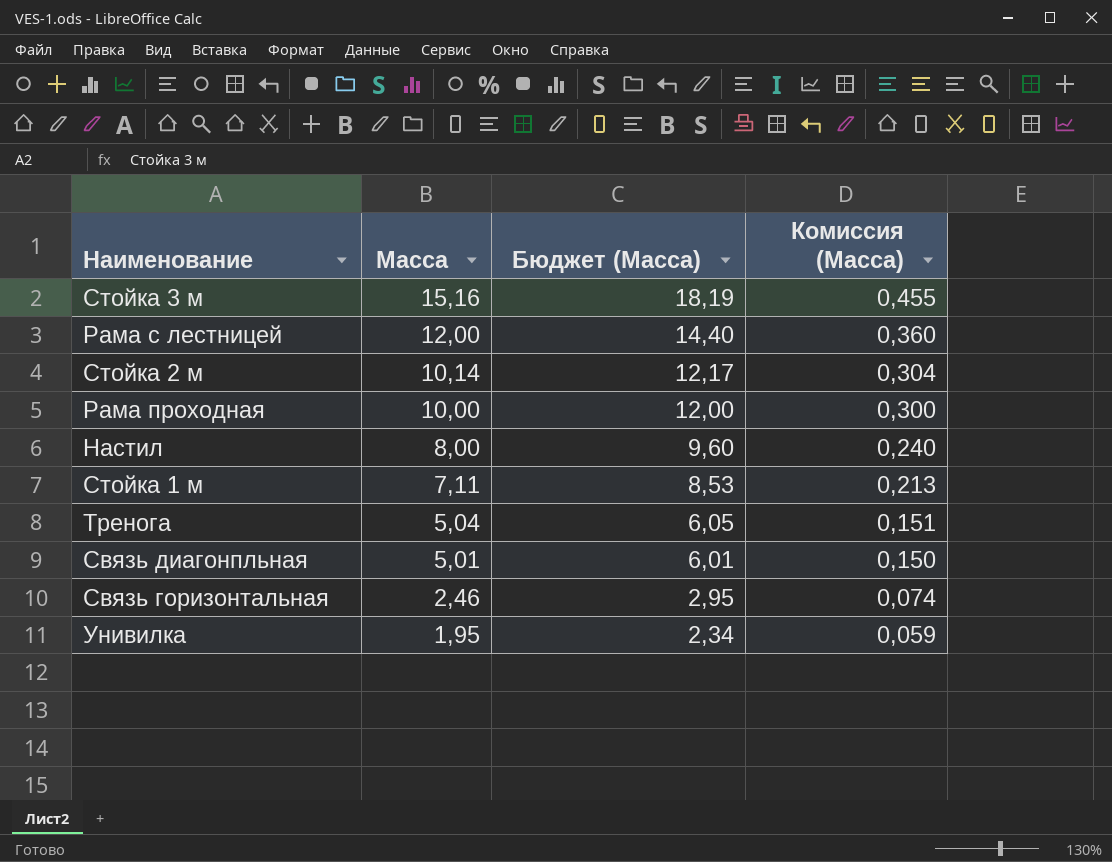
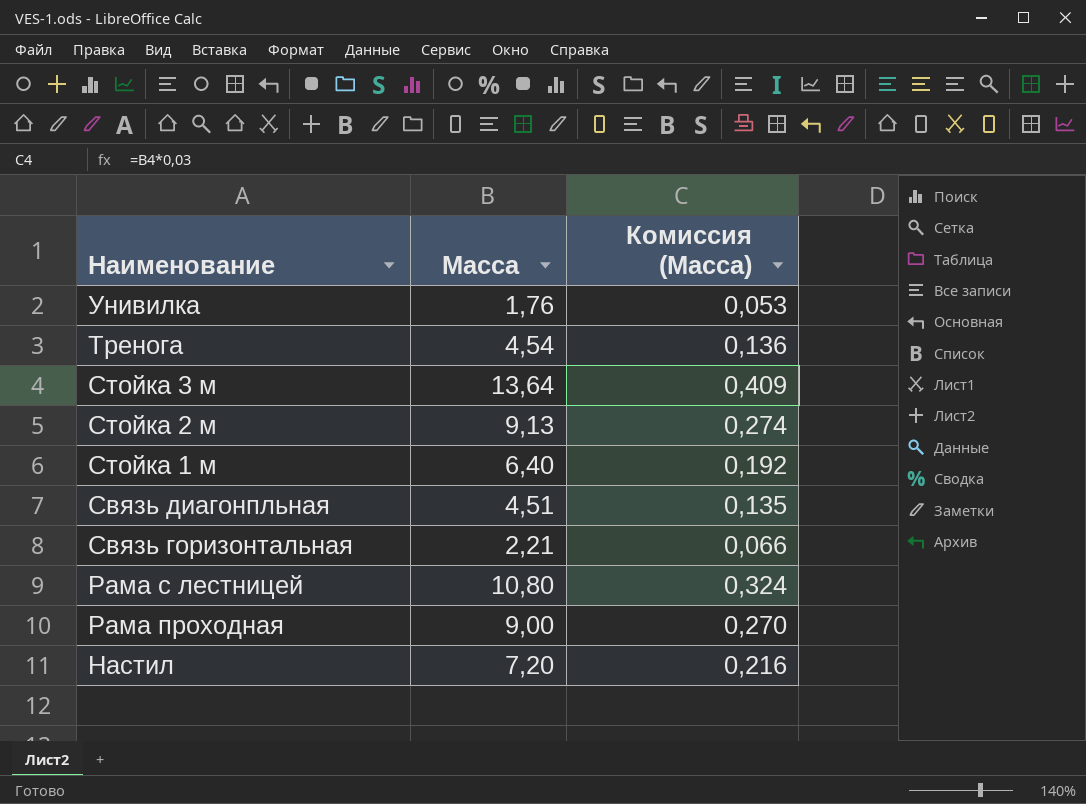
row order: Масса descending -> Наименование descending
column Бюджет (Масса) | formula: [Масса] * 1,2 -> none
Унивилка | Масса: 1,95 -> 1,76
Унивилка | Комиссия (Масса): 0,059 -> 0,053
Тренога | Масса: 5,04 -> 4,54
Тренога | Комиссия (Масса): 0,151 -> 0,136
Стойка 3 м | Масса: 15,16 -> 13,64
Стойка 3 м | Комиссия (Масса): 0,455 -> 0,409
Стойка 2 м | Масса: 10,14 -> 9,13
Стойка 2 м | Комиссия (Масса): 0,304 -> 0,274
Стойка 1 м | Масса: 7,11 -> 6,40
Стойка 1 м | Комиссия (Масса): 0,213 -> 0,192
Связь диагонпльная | Масса: 5,01 -> 4,51
Связь диагонпльная | Комиссия (Масса): 0,150 -> 0,135
Связь горизонтальная | Масса: 2,46 -> 2,21
Связь горизонтальная | Комиссия (Масса): 0,074 -> 0,066
Рама с лестницей | Масса: 12,00 -> 10,80
Рама с лестницей | Комиссия (Масса): 0,360 -> 0,324
Рама проходная | Масса: 10,00 -> 9,00
Рама проходная | Комиссия (Масса): 0,300 -> 0,270
Настил | Масса: 8,00 -> 7,20
Настил | Комиссия (Масса): 0,240 -> 0,216

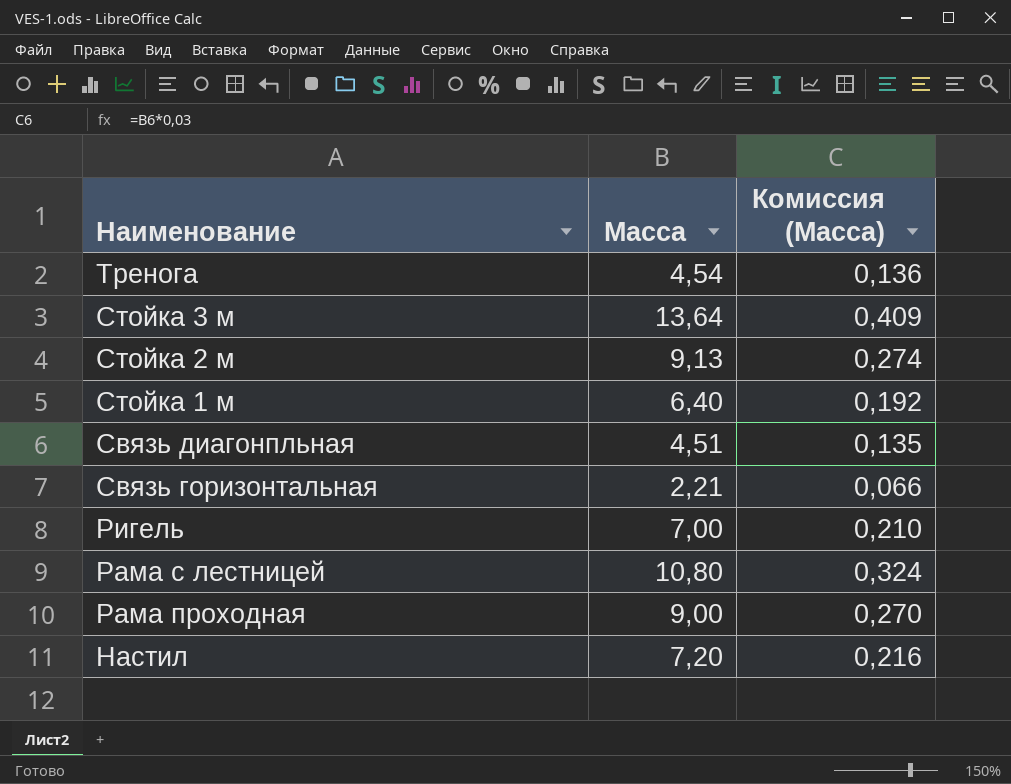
row Унивилка: 1,76 | 0,053 -> none
row Ригель: none -> 7,00 | 0,210

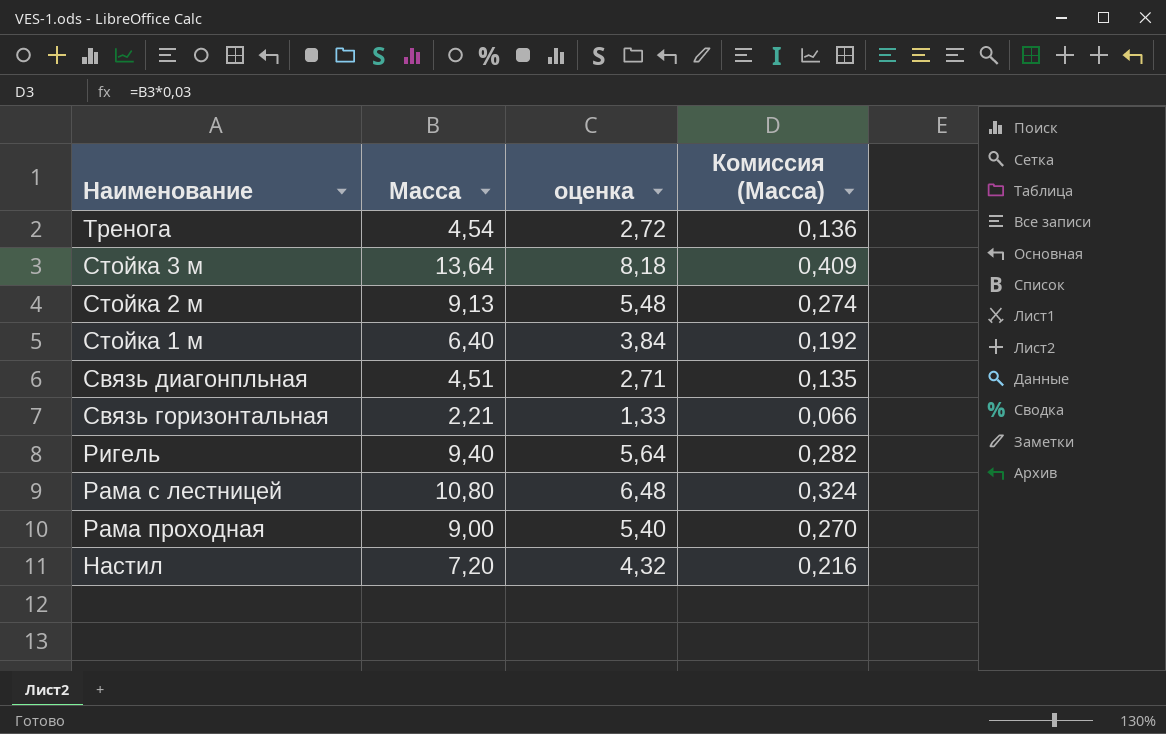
column оценка | formula: none -> [Масса] * 0,6
Ригель | Масса: 7,00 -> 9,40
Ригель | Комиссия (Масса): 0,210 -> 0,282

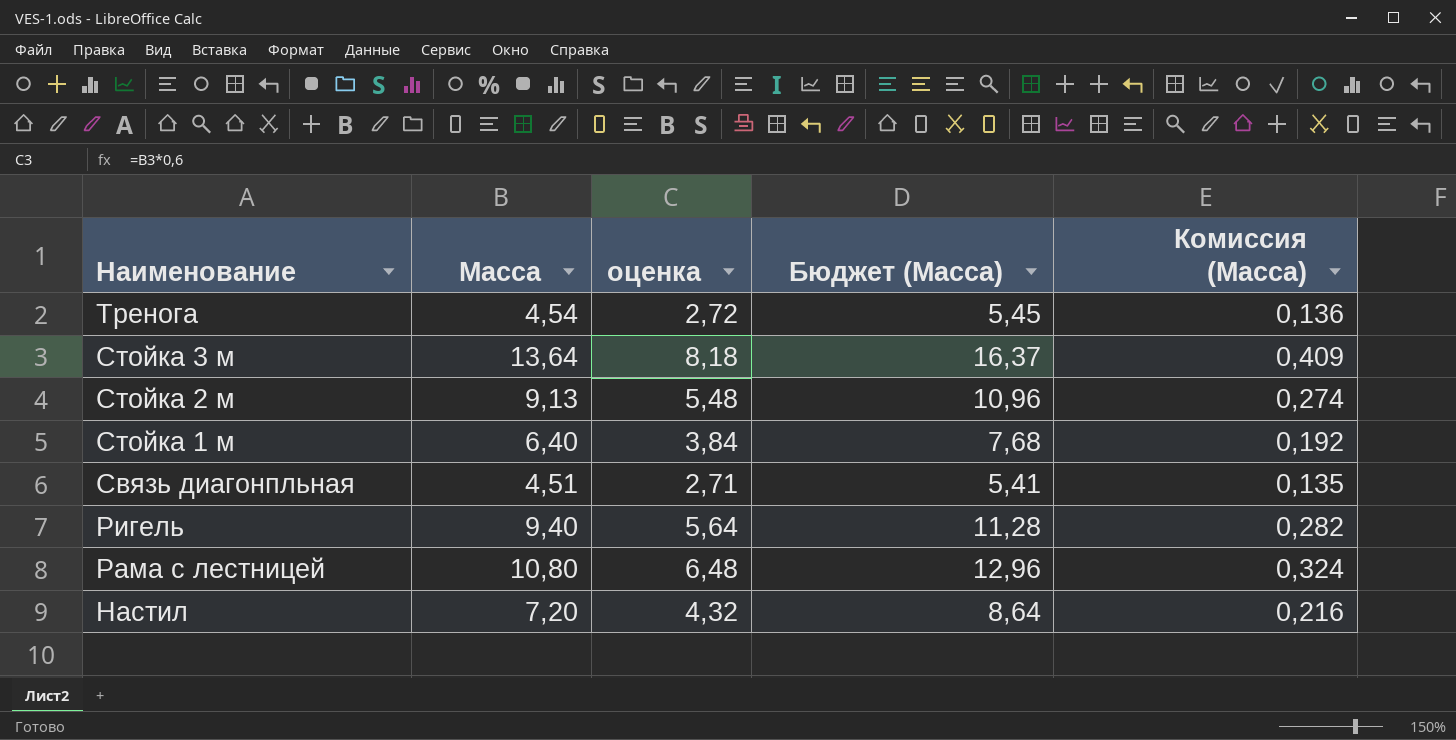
column Бюджет (Масса) | formula: none -> [Масса] * 1,2
row Связь горизонтальная: 2,21 | 1,33 | 0,066 -> none
row Рама проходная: 9,00 | 5,40 | 0,270 -> none

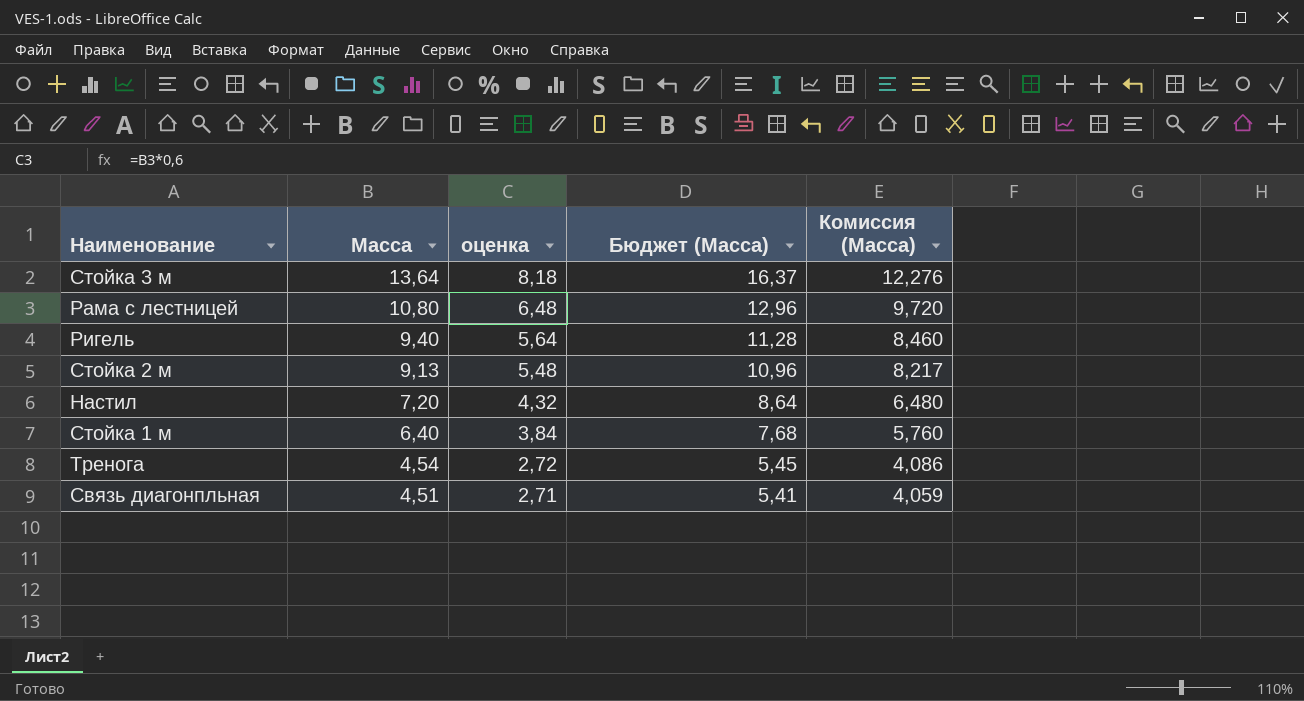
row order: Наименование descending -> Масса descending
column Комиссия (Масса) | formula: [Масса] * 0,03 -> [Масса] * 0,9

